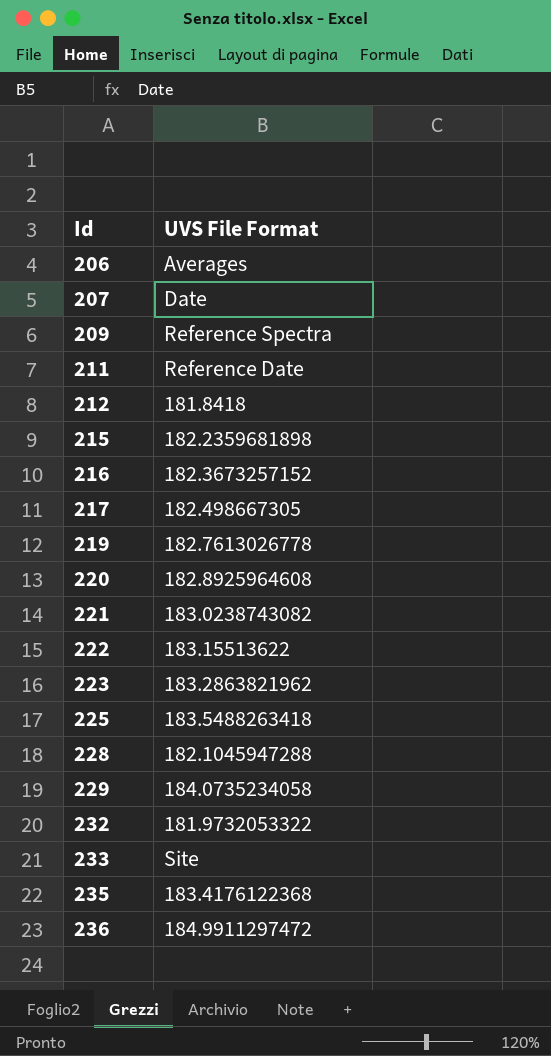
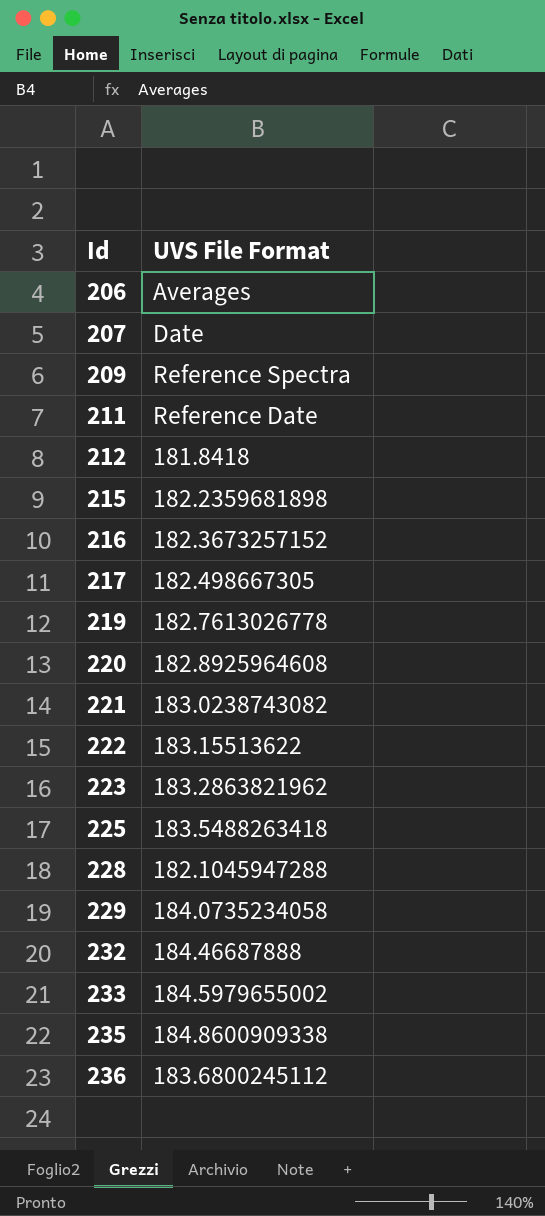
232 | UVS File Format: 181.9732053322 -> 184.46687888
233 | UVS File Format: Site -> 184.5979655002
235 | UVS File Format: 183.4176122368 -> 184.8600909338
236 | UVS File Format: 184.9911297472 -> 183.6800245112

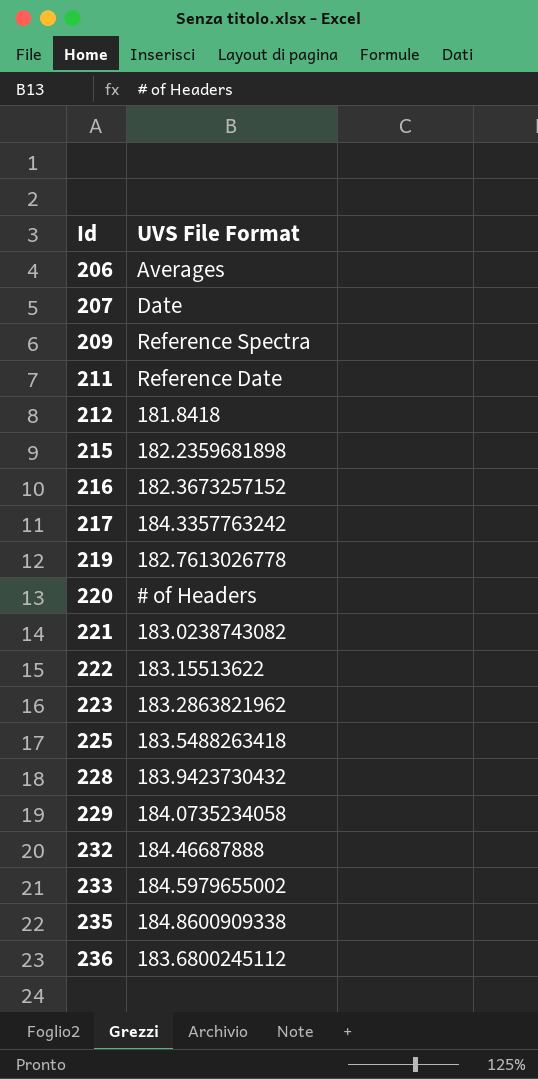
217 | UVS File Format: 182.498667305 -> 184.3357763242
220 | UVS File Format: 182.8925964608 -> # of Headers
228 | UVS File Format: 182.1045947288 -> 183.9423730432

